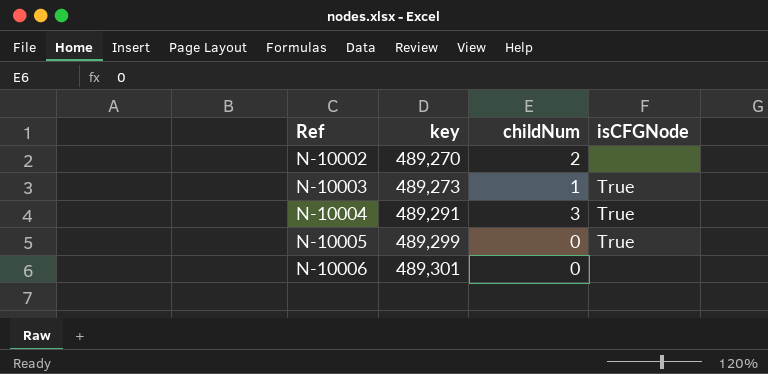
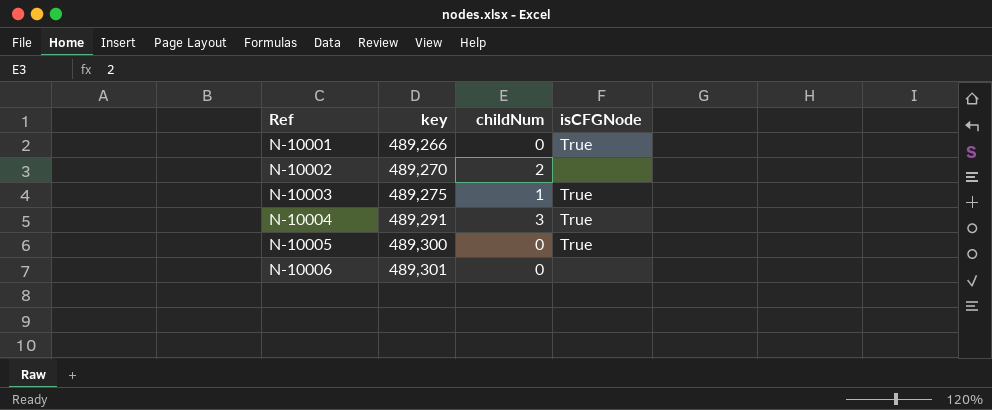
row N-10001: none -> 489,266 | 0 | True
N-10003 | key: 489,273 -> 489,275
N-10005 | key: 489,299 -> 489,300

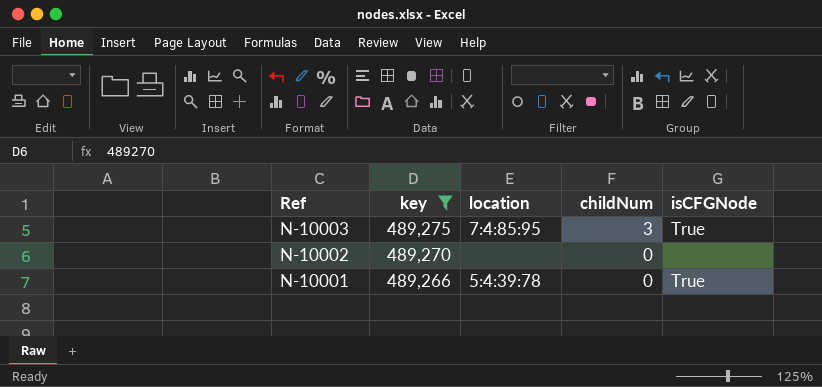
filter: none -> key <= 489,275
row order: Ref ascending -> Ref descending
column location | position: none -> 3
N-10003 | childNum: 1 -> 3
N-10002 | childNum: 2 -> 0

